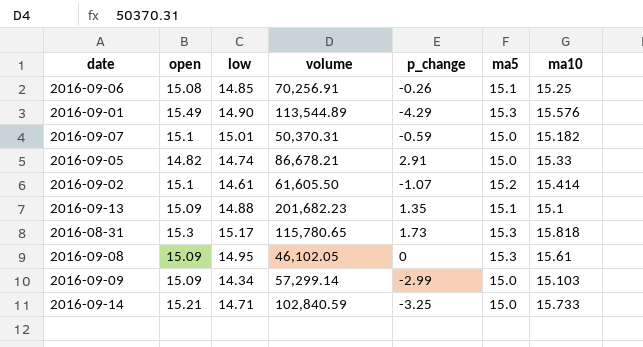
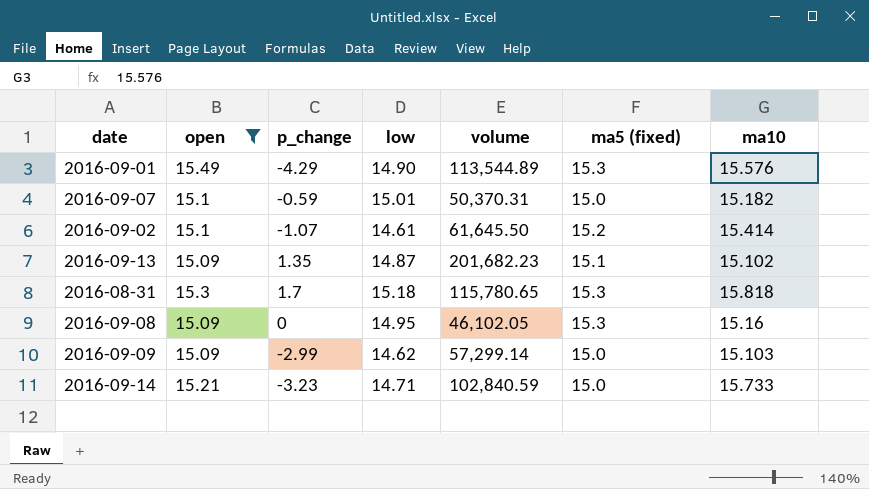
filter: none -> open >= 15.09
column p_change | position: 5 -> 3
column name: ma5 -> ma5 (fixed)
2016-09-02 | volume: 61,605.50 -> 61,645.50
2016-09-13 | low: 14.88 -> 14.87
2016-09-13 | ma10: 15.1 -> 15.102
2016-08-31 | p_change: 1.73 -> 1.7
2016-08-31 | low: 15.17 -> 15.18
2016-09-08 | ma10: 15.61 -> 15.16
2016-09-09 | low: 14.34 -> 14.62
2016-09-14 | p_change: -3.25 -> -3.23

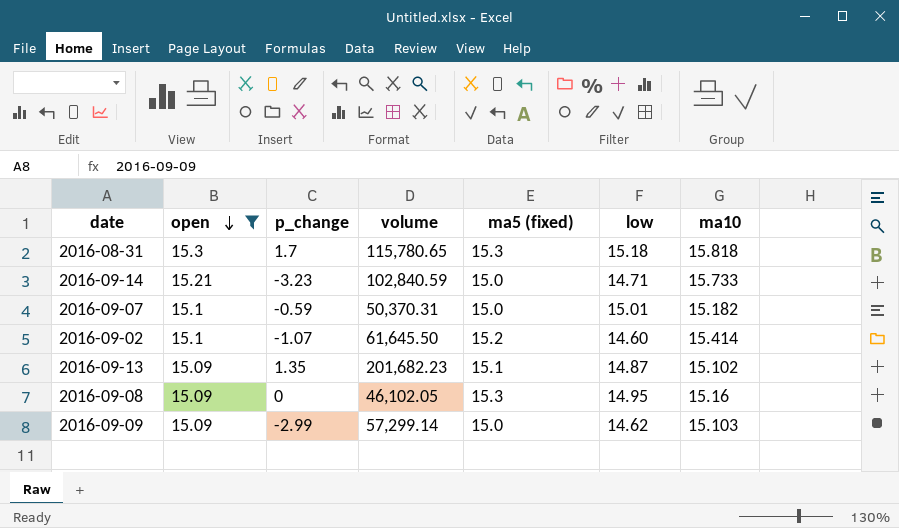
row order: none -> open descending
column low | position: 4 -> 6
row 2016-09-01: 15.49 | -4.29 | 14.90 | 113,544.89 | 15.3 | 15.576 -> none
2016-09-02 | low: 14.61 -> 14.60

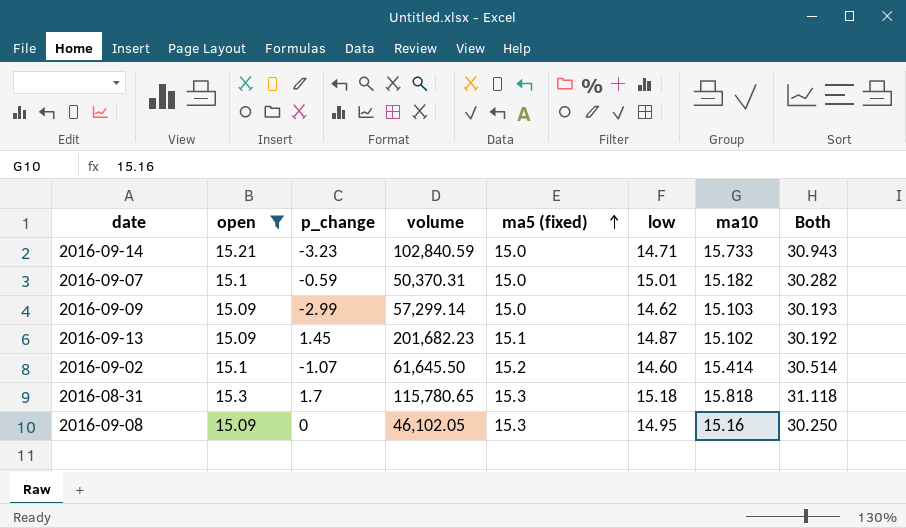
row order: open descending -> ma5 (fixed) ascending
column Both | formula: none -> [open] + [ma10]
2016-09-13 | p_change: 1.35 -> 1.45

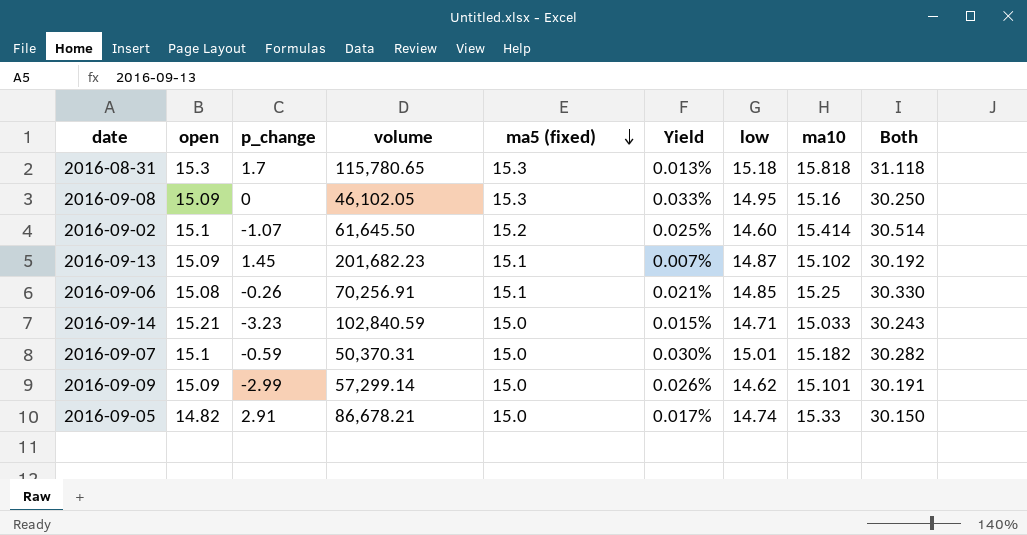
filter: open >= 15.09 -> none
row order: ma5 (fixed) ascending -> ma5 (fixed) descending
column Yield | formula: none -> [ma5 (fixed)] / [volume]
2016-09-14 | ma10: 15.733 -> 15.033
2016-09-14 | Both: 30.943 -> 30.243
2016-09-09 | ma10: 15.103 -> 15.101
2016-09-09 | Both: 30.193 -> 30.191

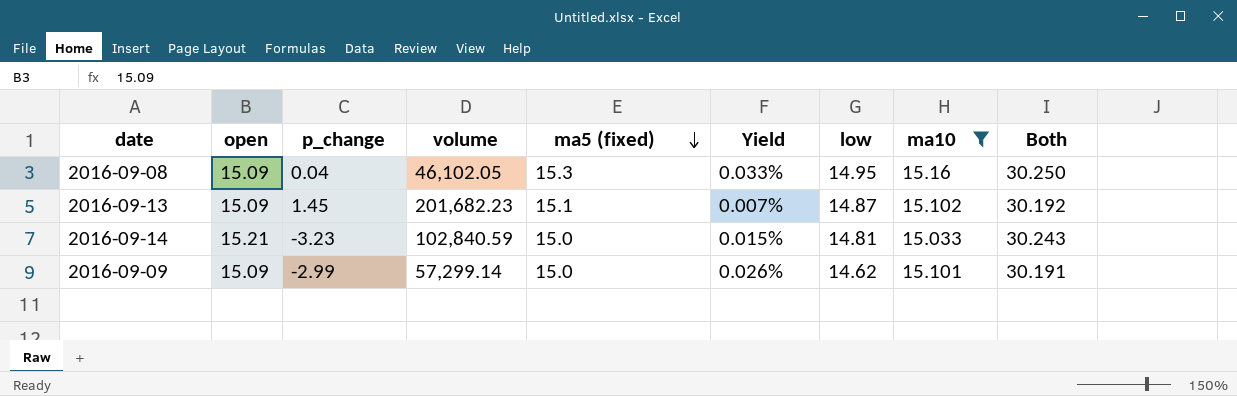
filter: none -> ma10 <= 15.16
2016-09-08 | p_change: 0 -> 0.04
2016-09-14 | low: 14.71 -> 14.81

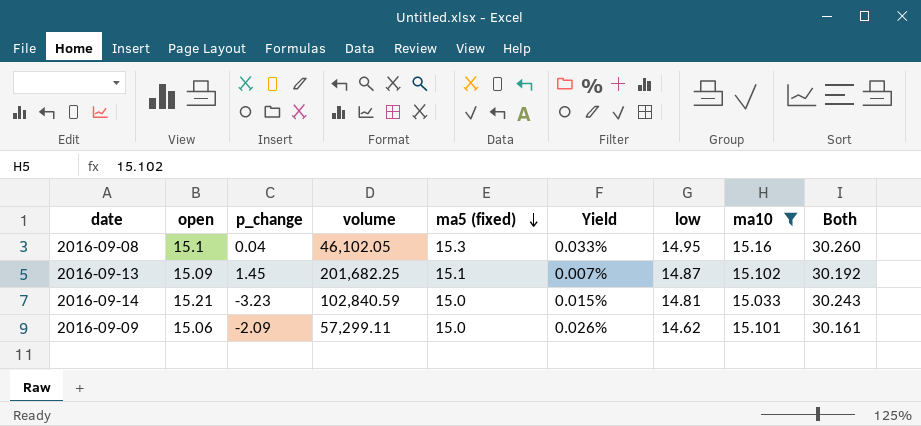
2016-09-08 | open: 15.09 -> 15.1
2016-09-08 | Both: 30.250 -> 30.260
2016-09-13 | volume: 201,682.23 -> 201,682.25
2016-09-09 | open: 15.09 -> 15.06
2016-09-09 | p_change: -2.99 -> -2.09
2016-09-09 | volume: 57,299.14 -> 57,299.11
2016-09-09 | Both: 30.191 -> 30.161

